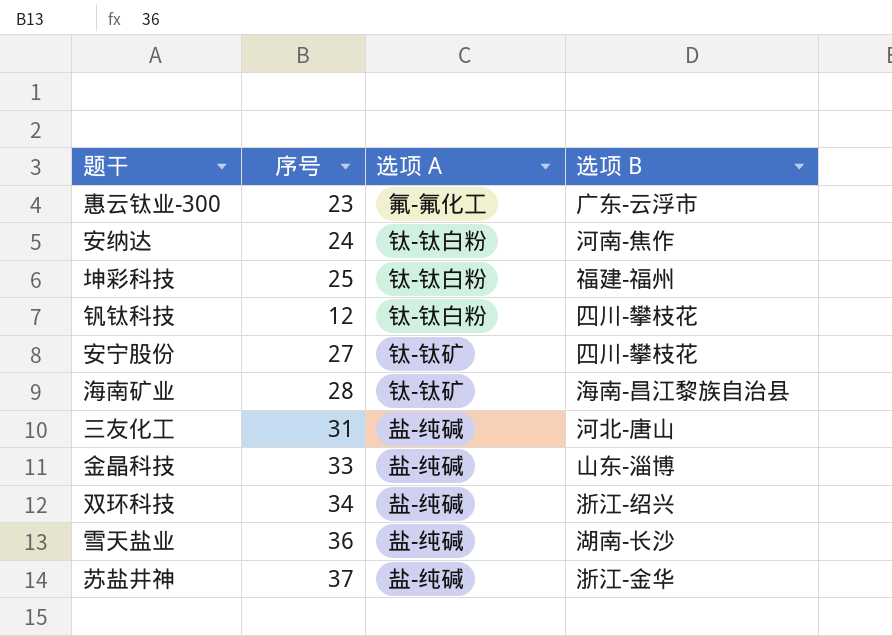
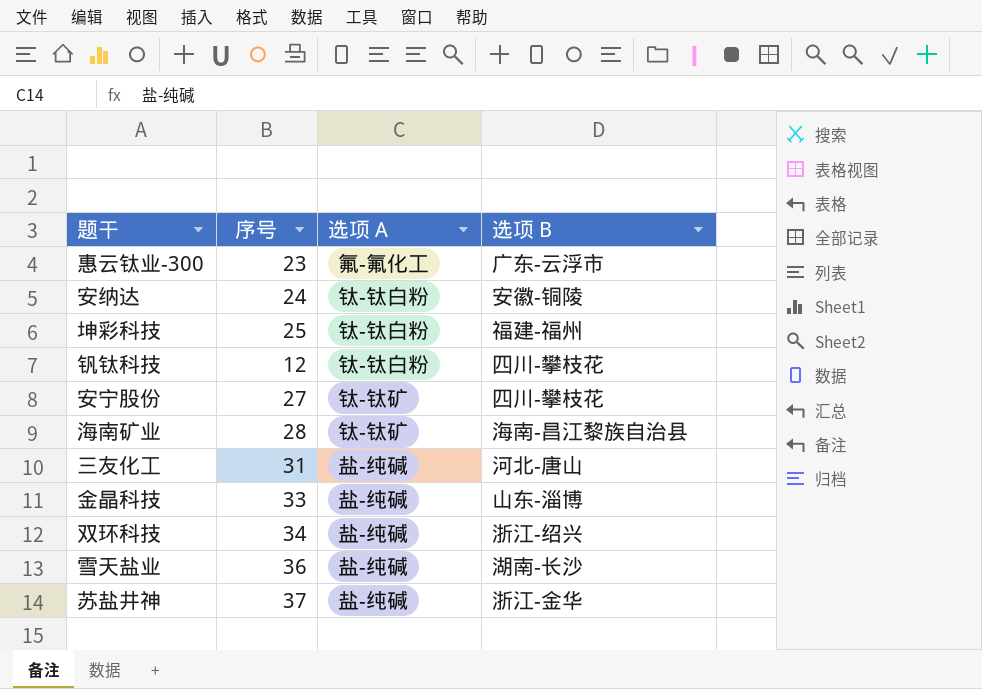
安纳达 | 选项 B: 河南-焦作 -> 安徽-铜陵

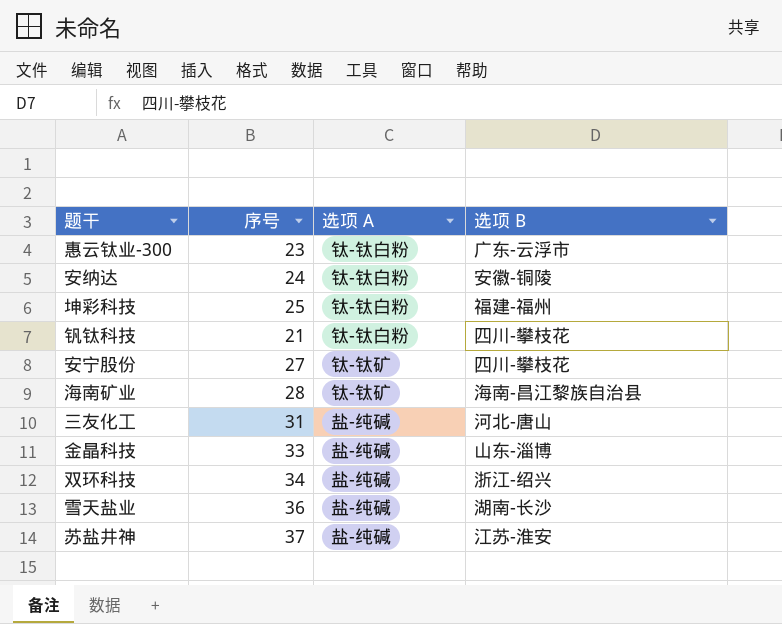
惠云钛业-300 | 选项 A: 氟-氟化工 -> 钛-钛白粉
钒钛科技 | 序号: 12 -> 21
苏盐井神 | 选项 B: 浙江-金华 -> 江苏-淮安

